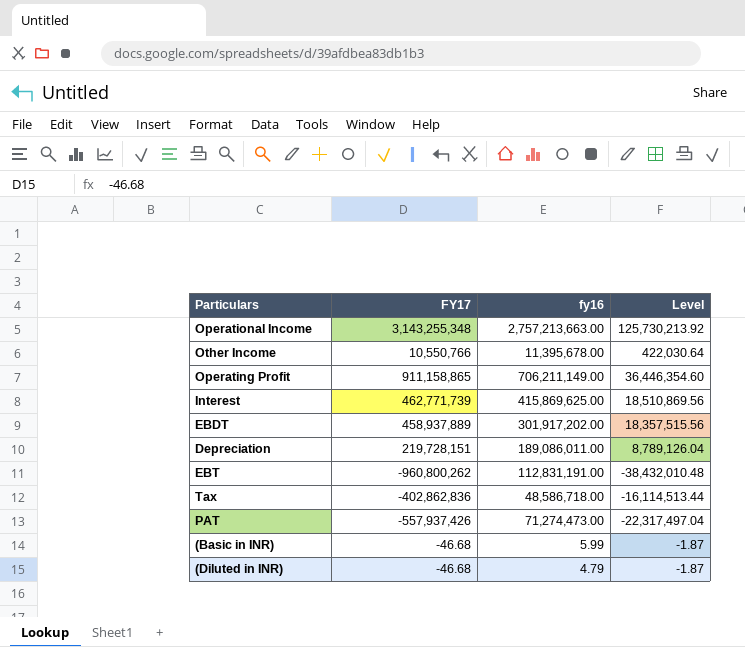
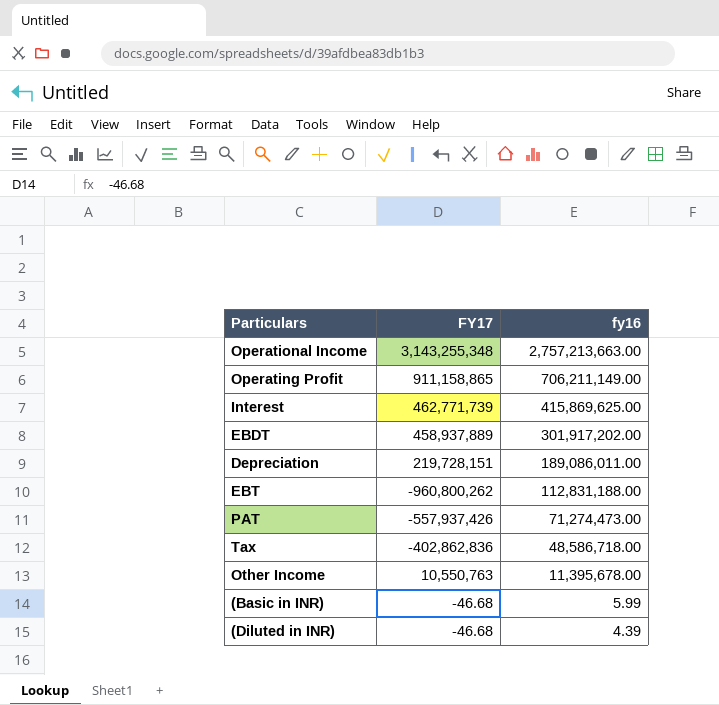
row order: none -> fy16 descending
column Level | formula: [FY17] * 0.04 -> none
EBT | fy16: 112,831,191.00 -> 112,831,188.00
Other Income | FY17: 10,550,766 -> 10,550,763
(Diluted in INR) | fy16: 4.79 -> 4.39

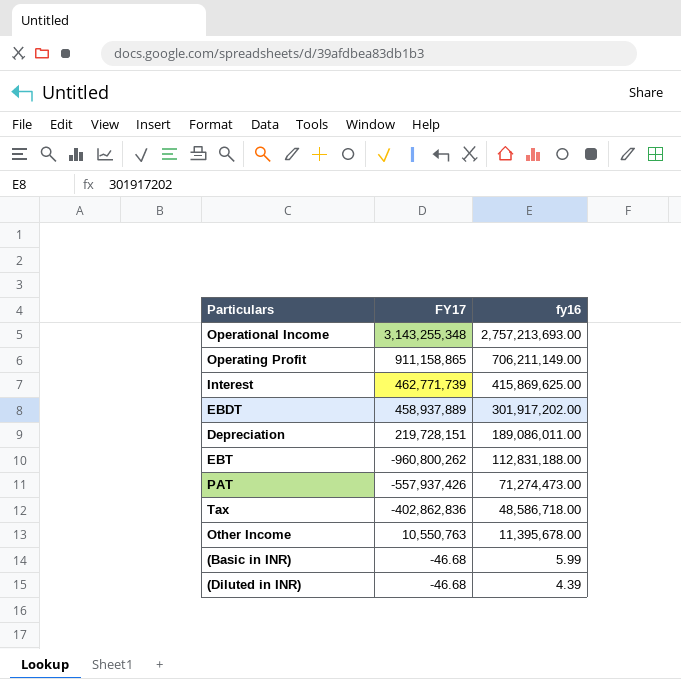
Operational Income | fy16: 2,757,213,663.00 -> 2,757,213,693.00

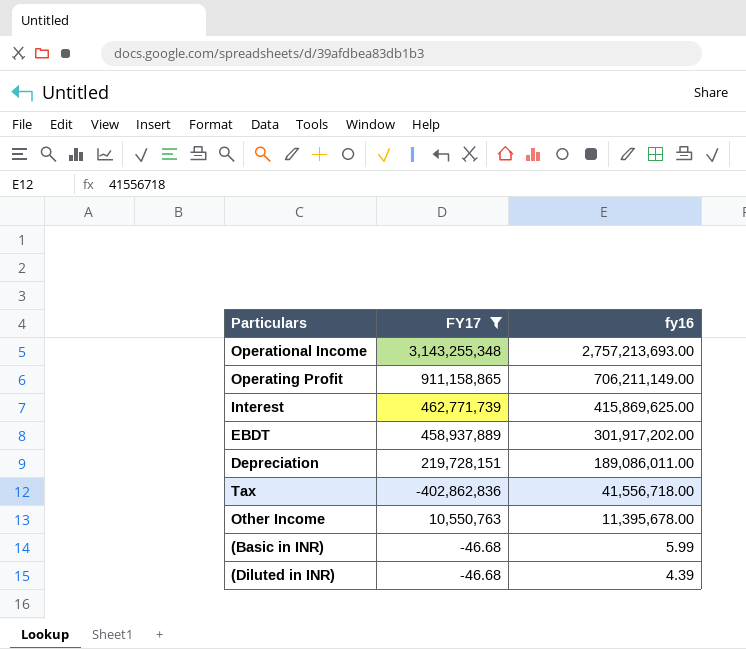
filter: none -> FY17 >= -402,862,836
Tax | fy16: 48,586,718.00 -> 41,556,718.00

